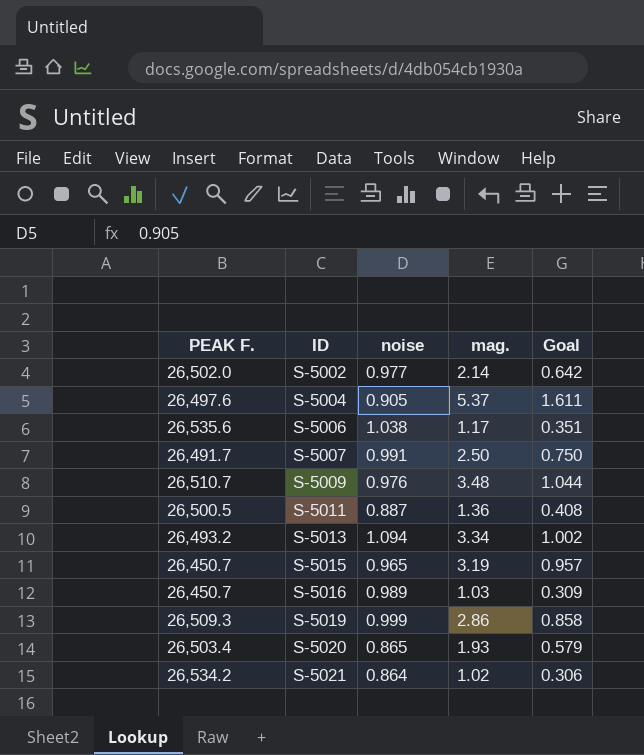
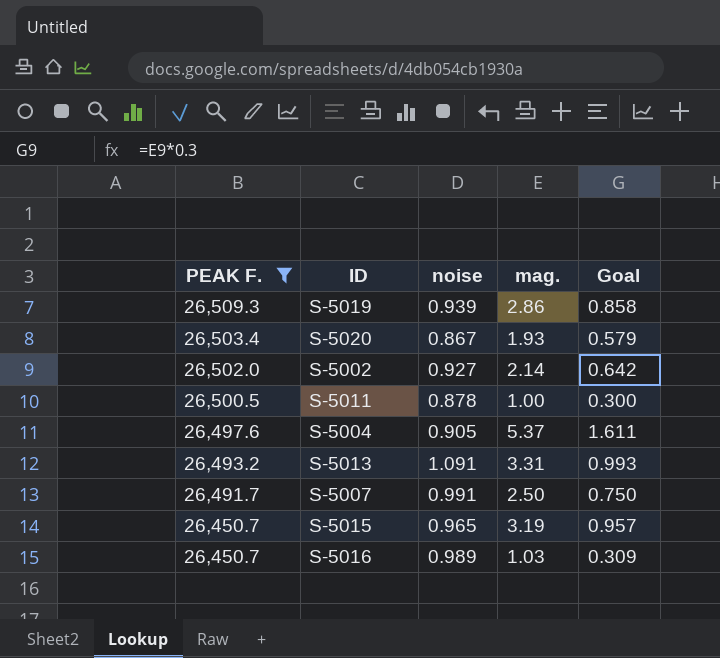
filter: none -> PEAK F. <= 26,509.3
row order: ID ascending -> PEAK F. descending
S-5019 | noise: 0.999 -> 0.939
S-5020 | noise: 0.865 -> 0.867
S-5002 | noise: 0.977 -> 0.927
S-5011 | noise: 0.887 -> 0.878
S-5011 | mag.: 1.36 -> 1.00
S-5011 | Goal: 0.408 -> 0.300
S-5013 | noise: 1.094 -> 1.091
S-5013 | mag.: 3.34 -> 3.31
S-5013 | Goal: 1.002 -> 0.993

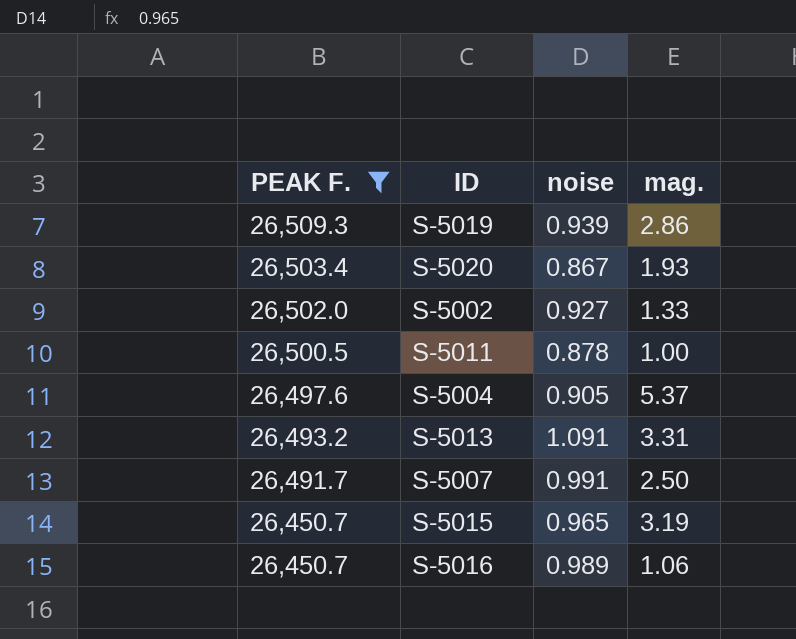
column Goal | formula: [mag.] * 0.3 -> none
S-5002 | mag.: 2.14 -> 1.33
S-5016 | mag.: 1.03 -> 1.06

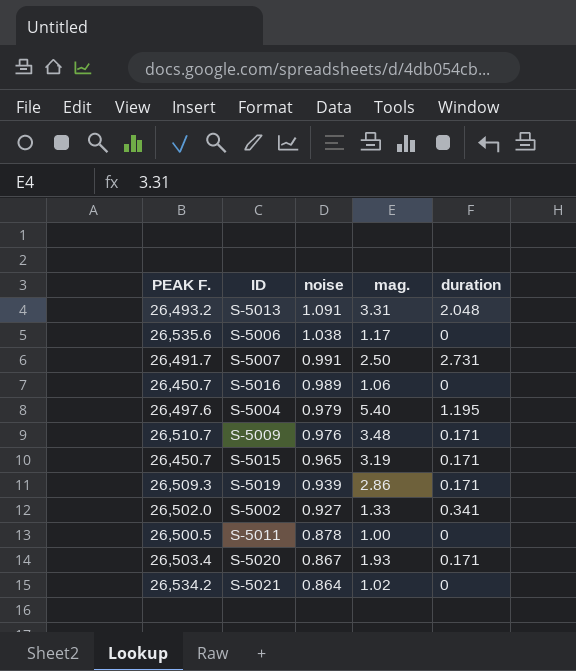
filter: PEAK F. <= 26,509.3 -> none
row order: PEAK F. descending -> noise descending
column duration | position: none -> 5
S-5004 | noise: 0.905 -> 0.979
S-5004 | mag.: 5.37 -> 5.40

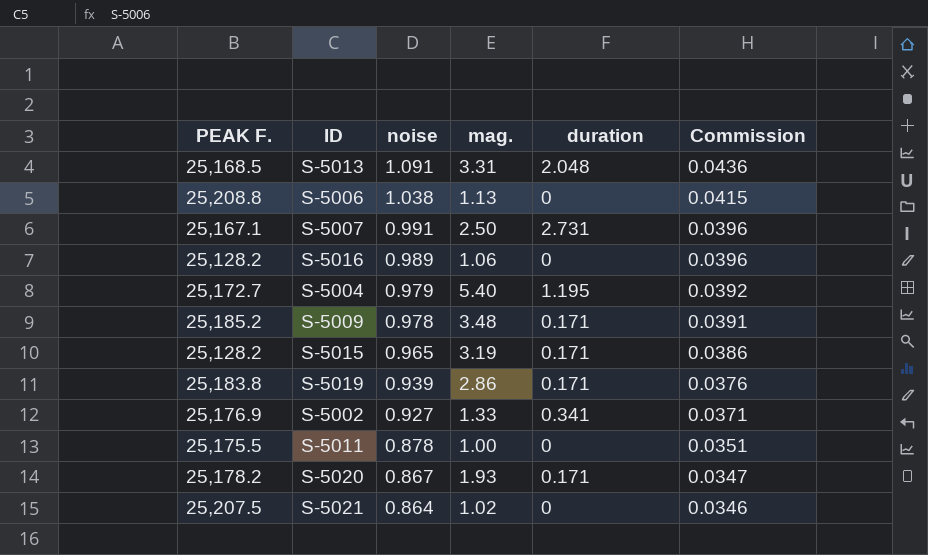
column Commission | formula: none -> [noise] * 0.04
S-5013 | PEAK F.: 26,493.2 -> 25,168.5
S-5006 | PEAK F.: 26,535.6 -> 25,208.8
S-5006 | mag.: 1.17 -> 1.13
S-5007 | PEAK F.: 26,491.7 -> 25,167.1
S-5016 | PEAK F.: 26,450.7 -> 25,128.2
S-5004 | PEAK F.: 26,497.6 -> 25,172.7
S-5009 | PEAK F.: 26,510.7 -> 25,185.2
S-5009 | noise: 0.976 -> 0.978
S-5015 | PEAK F.: 26,450.7 -> 25,128.2
S-5019 | PEAK F.: 26,509.3 -> 25,183.8
S-5002 | PEAK F.: 26,502.0 -> 25,176.9
S-5011 | PEAK F.: 26,500.5 -> 25,175.5
S-5020 | PEAK F.: 26,503.4 -> 25,178.2
S-5021 | PEAK F.: 26,534.2 -> 25,207.5

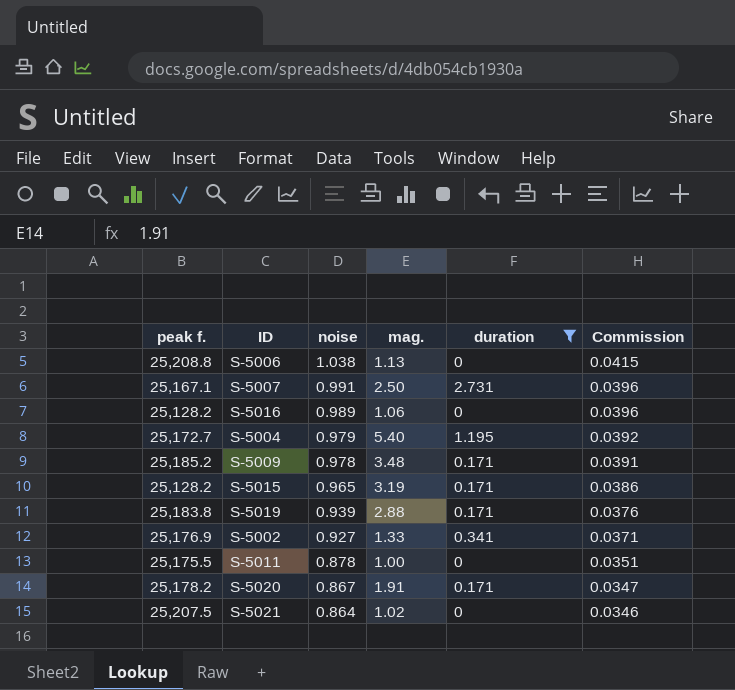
filter: none -> duration != 2.048
column name: PEAK F. -> peak f.
S-5019 | mag.: 2.86 -> 2.88
S-5020 | mag.: 1.93 -> 1.91

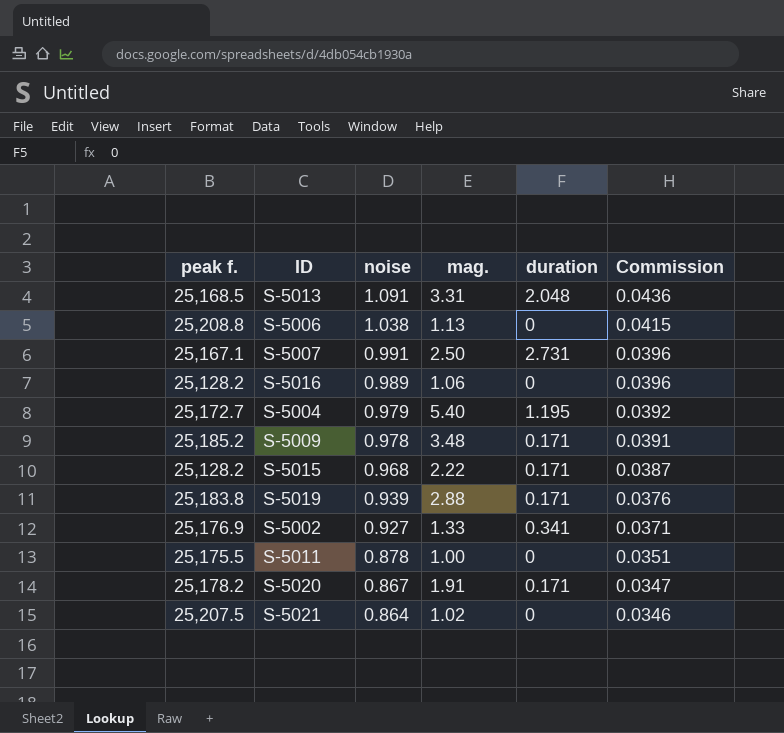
filter: duration != 2.048 -> none
S-5015 | noise: 0.965 -> 0.968
S-5015 | mag.: 3.19 -> 2.22
S-5015 | Commission: 0.0386 -> 0.0387

